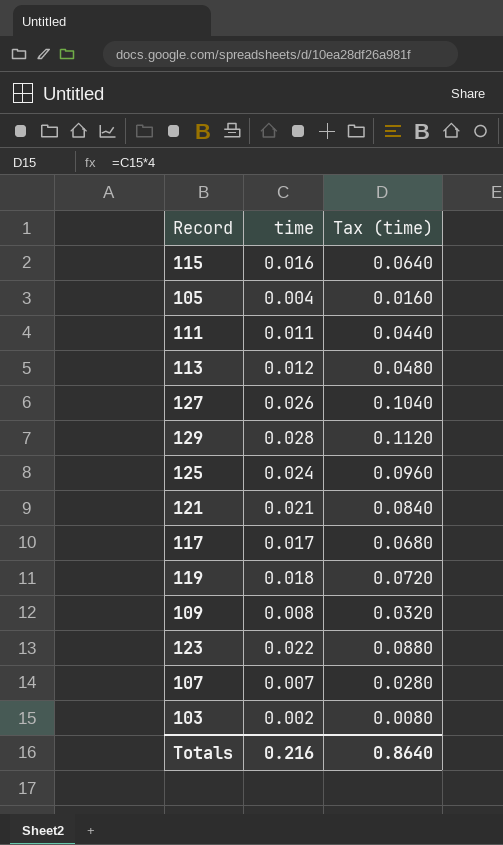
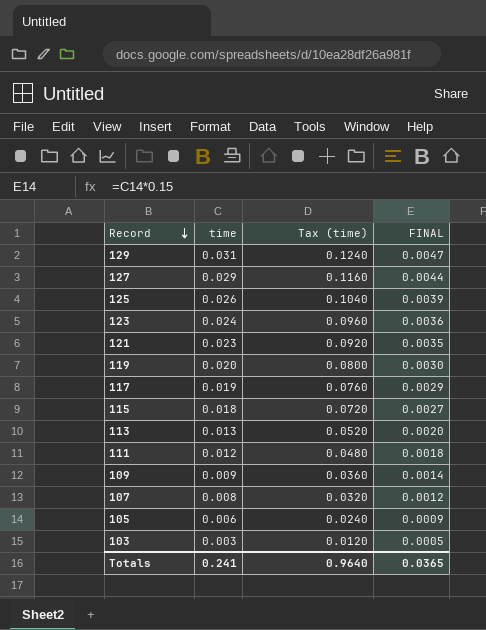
row order: none -> Record descending
column FINAL | formula: none -> [time] * 0.15
129 | time: 0.028 -> 0.031
129 | Tax (time): 0.1120 -> 0.1240
127 | time: 0.026 -> 0.029
127 | Tax (time): 0.1040 -> 0.1160
125 | time: 0.024 -> 0.026
125 | Tax (time): 0.0960 -> 0.1040
123 | time: 0.022 -> 0.024
123 | Tax (time): 0.0880 -> 0.0960
121 | time: 0.021 -> 0.023
121 | Tax (time): 0.0840 -> 0.0920
119 | time: 0.018 -> 0.020
119 | Tax (time): 0.0720 -> 0.0800
117 | time: 0.017 -> 0.019
117 | Tax (time): 0.0680 -> 0.0760
115 | time: 0.016 -> 0.018
115 | Tax (time): 0.0640 -> 0.0720
113 | time: 0.012 -> 0.013
113 | Tax (time): 0.0480 -> 0.0520
111 | time: 0.011 -> 0.012
111 | Tax (time): 0.0440 -> 0.0480
109 | time: 0.008 -> 0.009
109 | Tax (time): 0.0320 -> 0.0360
107 | time: 0.007 -> 0.008
107 | Tax (time): 0.0280 -> 0.0320
105 | time: 0.004 -> 0.006
105 | Tax (time): 0.0160 -> 0.0240
103 | time: 0.002 -> 0.003
103 | Tax (time): 0.0080 -> 0.0120
Totals | time: 0.216 -> 0.241
Totals | Tax (time): 0.8640 -> 0.9640

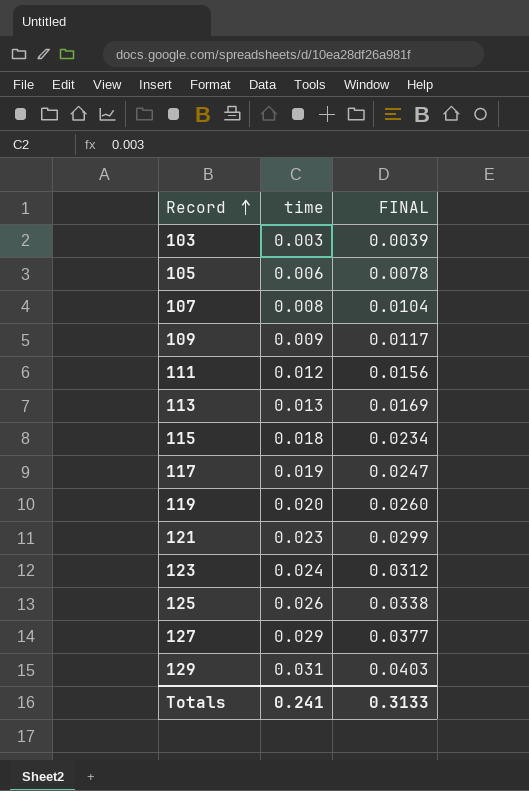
row order: Record descending -> Record ascending
column Tax (time) | formula: [time] * 4 -> none
column FINAL | formula: [time] * 0.15 -> [time] * 1.3
Totals | FINAL: 0.0365 -> 0.3133

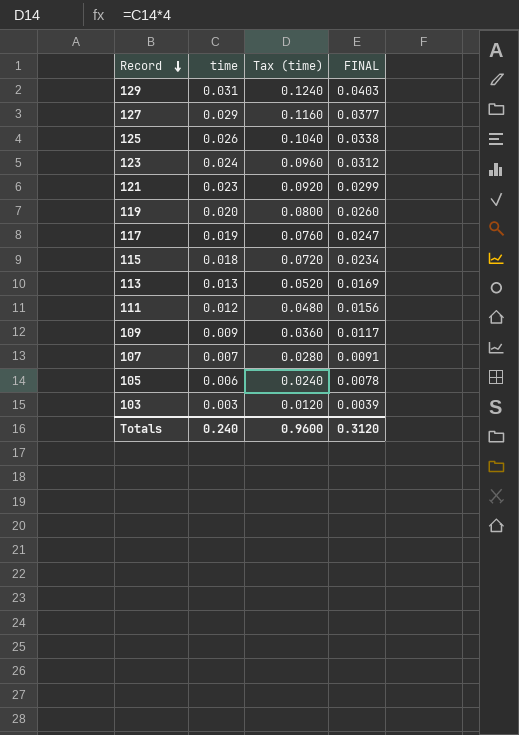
row order: Record ascending -> Record descending
column Tax (time) | formula: none -> [time] * 4
107 | time: 0.008 -> 0.007
107 | FINAL: 0.0104 -> 0.0091
Totals | time: 0.241 -> 0.240
Totals | FINAL: 0.3133 -> 0.3120

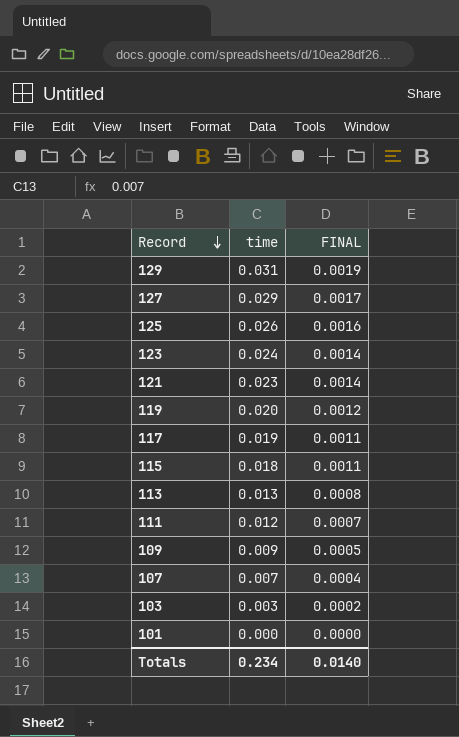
column Tax (time) | formula: [time] * 4 -> none
column FINAL | formula: [time] * 1.3 -> [time] * 0.06
row 105: 0.006 | 0.0240 | 0.0078 -> none
row 101: none -> 0.000 | 0.0000
Totals | time: 0.240 -> 0.234
Totals | FINAL: 0.3120 -> 0.0140

